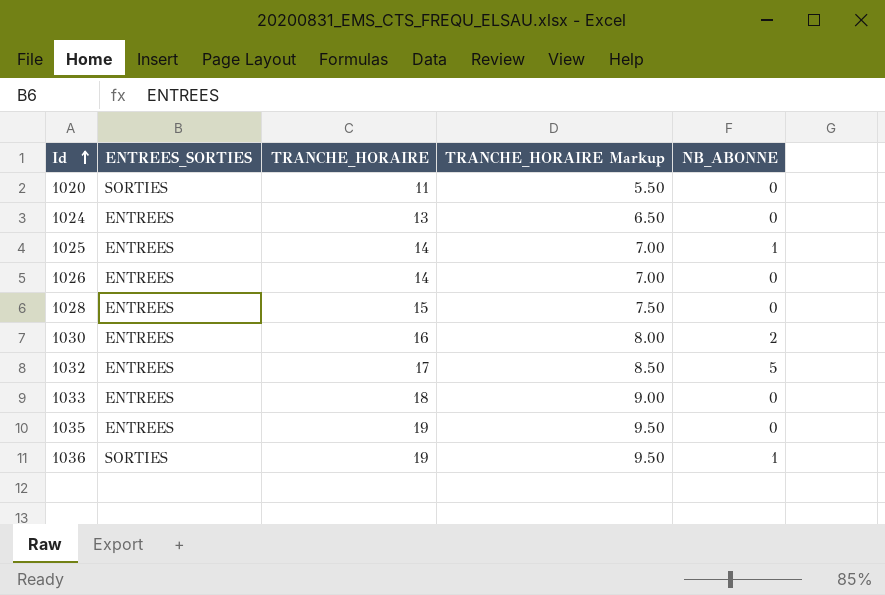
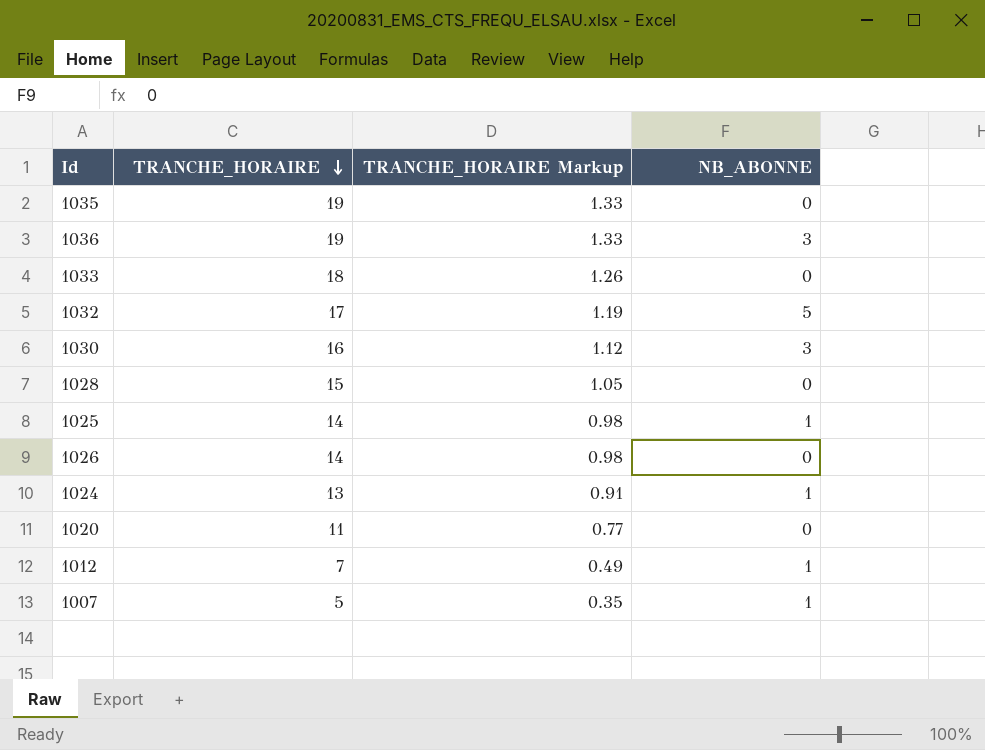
row order: Id ascending -> TRANCHE_HORAIRE descending
column ENTREES_SORTIES | position: 2 -> none
column TRANCHE_HORAIRE Markup | formula: [TRANCHE_HORAIRE] * 0.5 -> [TRANCHE_HORAIRE] * 0.07
1036 | NB_ABONNE: 1 -> 3
1030 | NB_ABONNE: 2 -> 3
1024 | NB_ABONNE: 0 -> 1
row 1012: none -> 7 | 0.49 | 1
row 1007: none -> 5 | 0.35 | 1

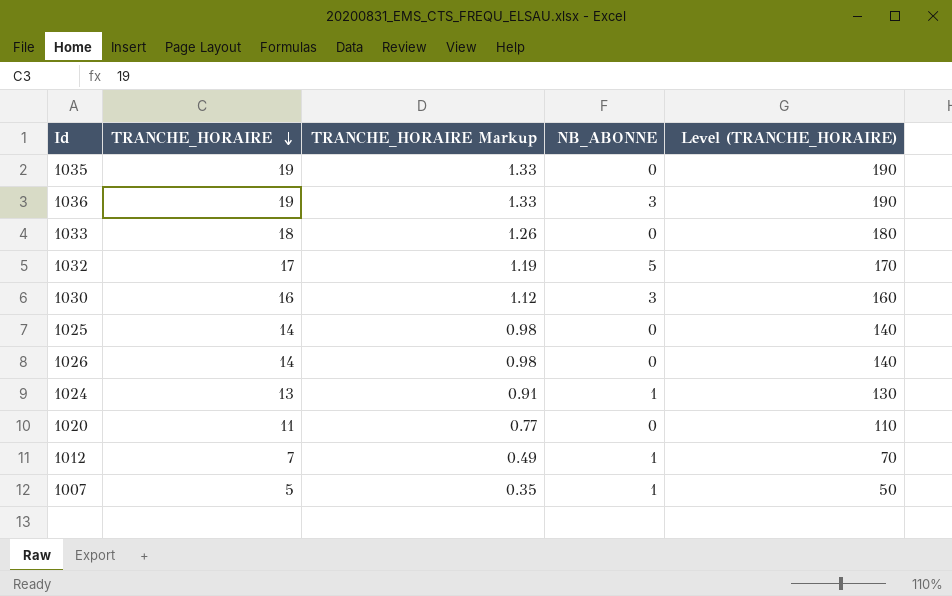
column Level (TRANCHE_HORAIRE) | formula: none -> [TRANCHE_HORAIRE] * 10
row 1028: 15 | 1.05 | 0 -> none
1025 | NB_ABONNE: 1 -> 0

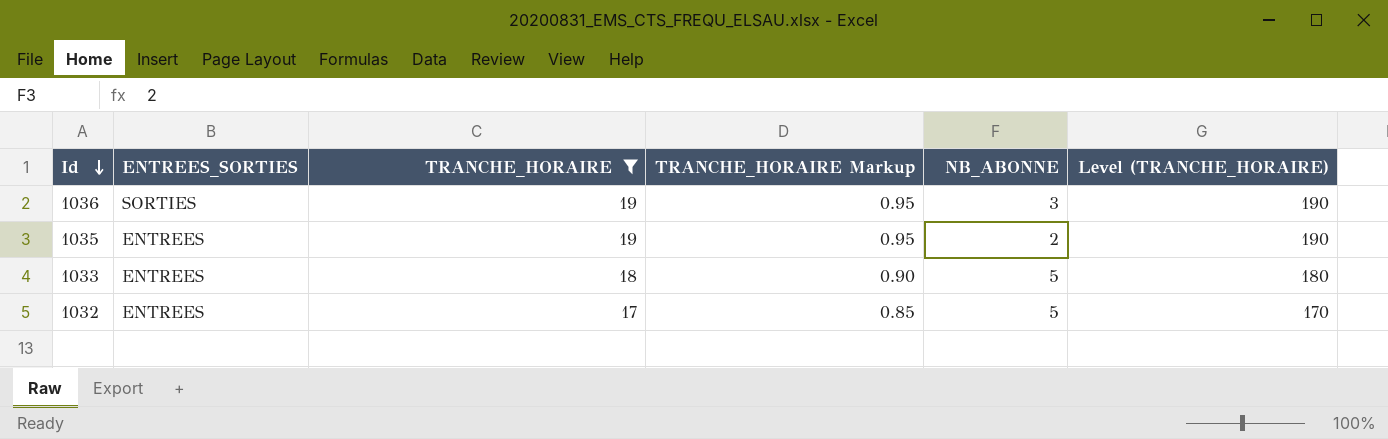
filter: none -> TRANCHE_HORAIRE >= 17
row order: TRANCHE_HORAIRE descending -> Id descending
column ENTREES_SORTIES | position: none -> 2
column TRANCHE_HORAIRE Markup | formula: [TRANCHE_HORAIRE] * 0.07 -> [TRANCHE_HORAIRE] * 0.05
1035 | NB_ABONNE: 0 -> 2
1033 | NB_ABONNE: 0 -> 5

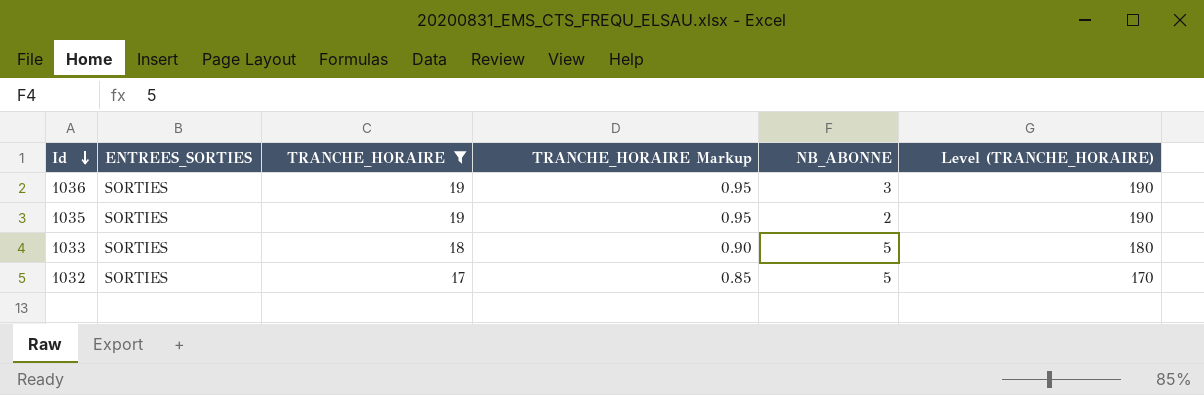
1035 | ENTREES_SORTIES: ENTREES -> SORTIES
1033 | ENTREES_SORTIES: ENTREES -> SORTIES
1032 | ENTREES_SORTIES: ENTREES -> SORTIES

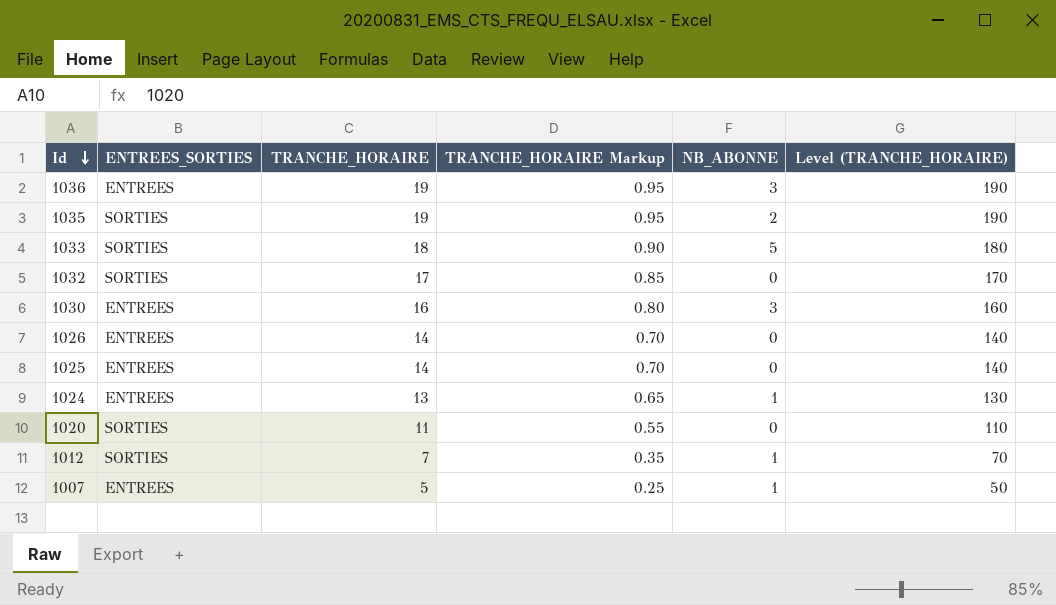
filter: TRANCHE_HORAIRE >= 17 -> none
1036 | ENTREES_SORTIES: SORTIES -> ENTREES
1032 | NB_ABONNE: 5 -> 0

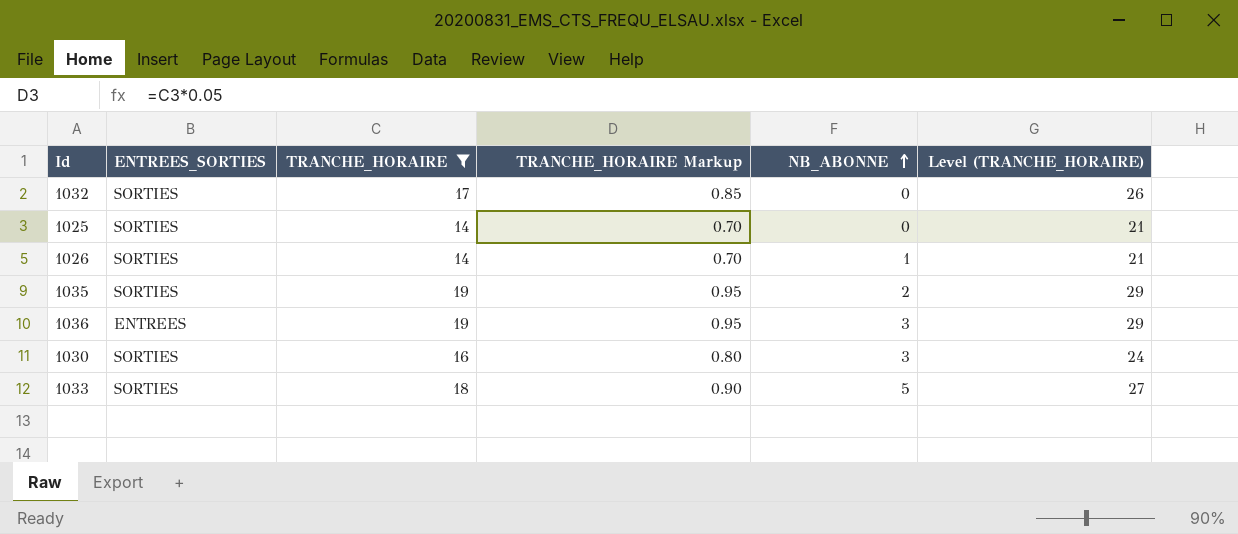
filter: none -> TRANCHE_HORAIRE >= 14
row order: Id descending -> NB_ABONNE ascending
column Level (TRANCHE_HORAIRE) | formula: [TRANCHE_HORAIRE] * 10 -> [TRANCHE_HORAIRE] * 1.5
1025 | ENTREES_SORTIES: ENTREES -> SORTIES
1026 | ENTREES_SORTIES: ENTREES -> SORTIES
1026 | NB_ABONNE: 0 -> 1
1030 | ENTREES_SORTIES: ENTREES -> SORTIES

